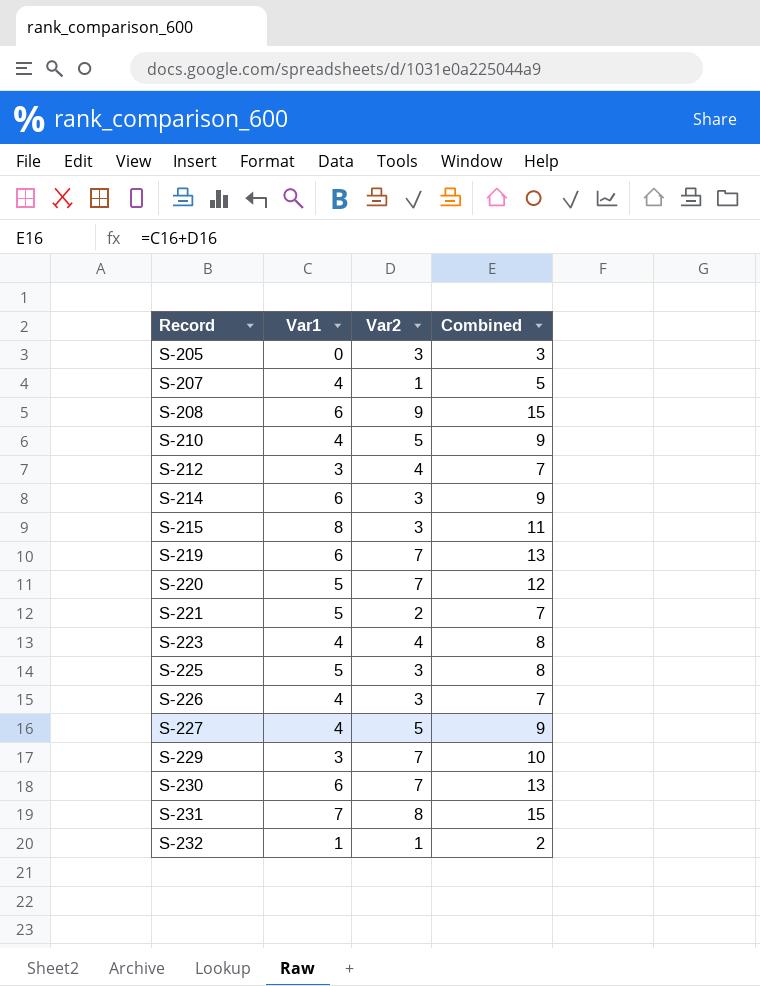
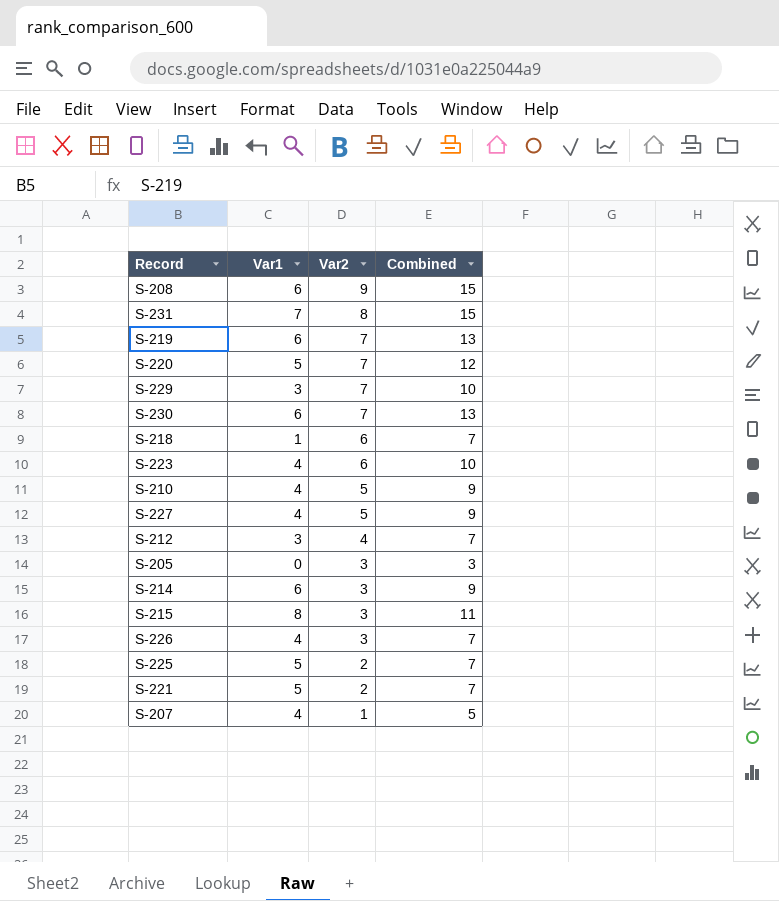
row order: Record ascending -> Var2 descending
row S-232: 1 | 1 | 2 -> none
row S-218: none -> 1 | 6 | 7
S-223 | Var2: 4 -> 6
S-223 | Combined: 8 -> 10
S-225 | Var2: 3 -> 2
S-225 | Combined: 8 -> 7

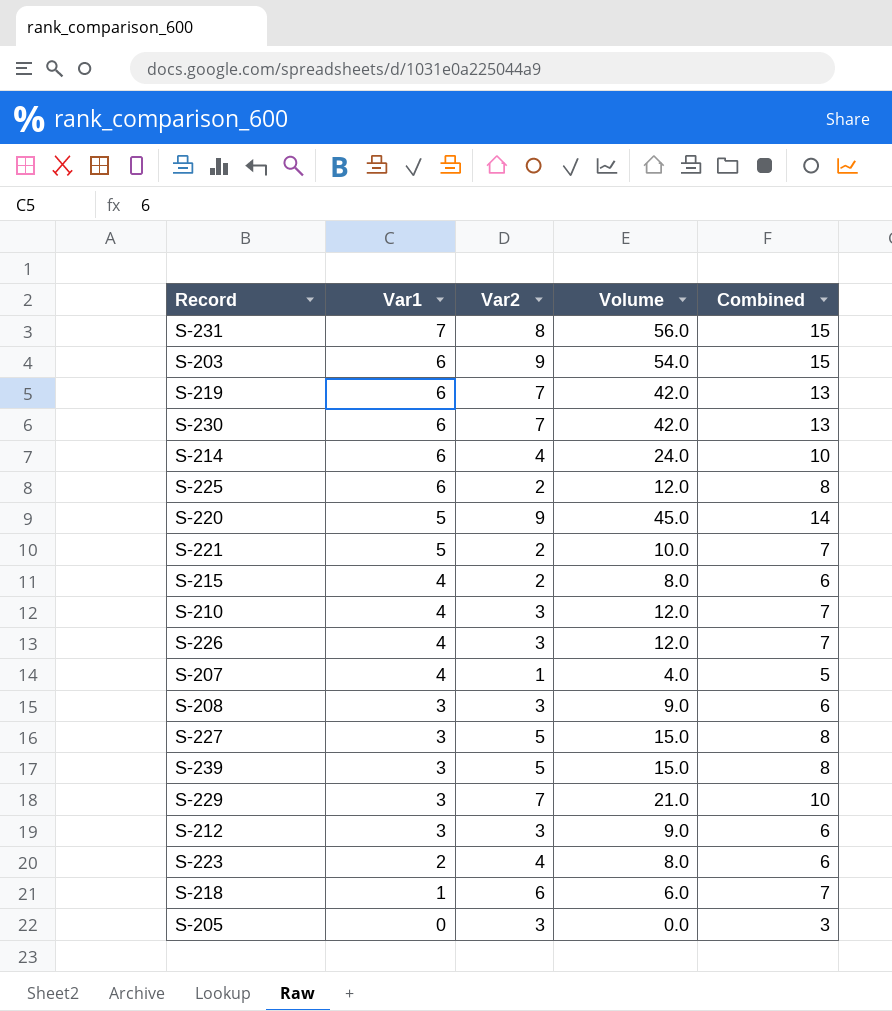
row order: Var2 descending -> Var1 descending
column Volume | formula: none -> [Var1] * [Var2]
row S-203: none -> 6 | 9 | 54.0 | 15
S-214 | Var2: 3 -> 4
S-214 | Combined: 9 -> 10
S-225 | Var1: 5 -> 6
S-225 | Combined: 7 -> 8
S-220 | Var2: 7 -> 9
S-220 | Combined: 12 -> 14
S-215 | Var1: 8 -> 4
S-215 | Var2: 3 -> 2
S-215 | Combined: 11 -> 6
S-210 | Var2: 5 -> 3
S-210 | Combined: 9 -> 7
S-208 | Var1: 6 -> 3
S-208 | Var2: 9 -> 3
S-208 | Combined: 15 -> 6
S-227 | Var1: 4 -> 3
S-227 | Combined: 9 -> 8
row S-239: none -> 3 | 5 | 15.0 | 8
S-212 | Var2: 4 -> 3
S-212 | Combined: 7 -> 6
S-223 | Var1: 4 -> 2
S-223 | Var2: 6 -> 4
S-223 | Combined: 10 -> 6

